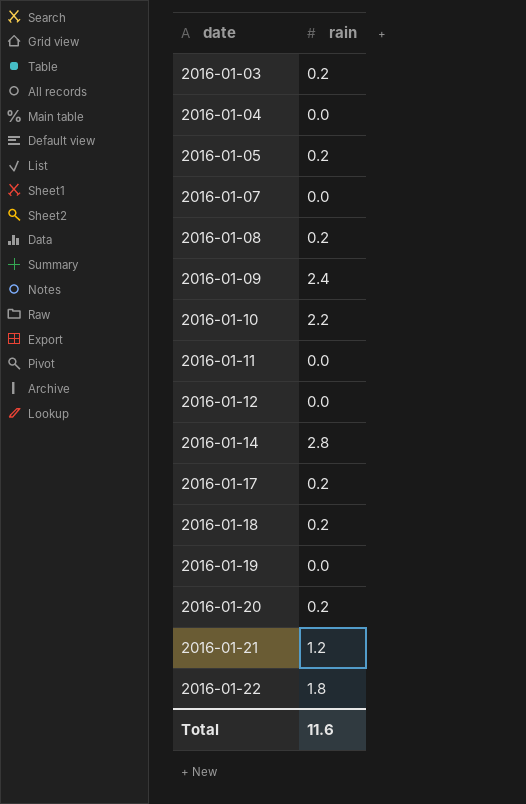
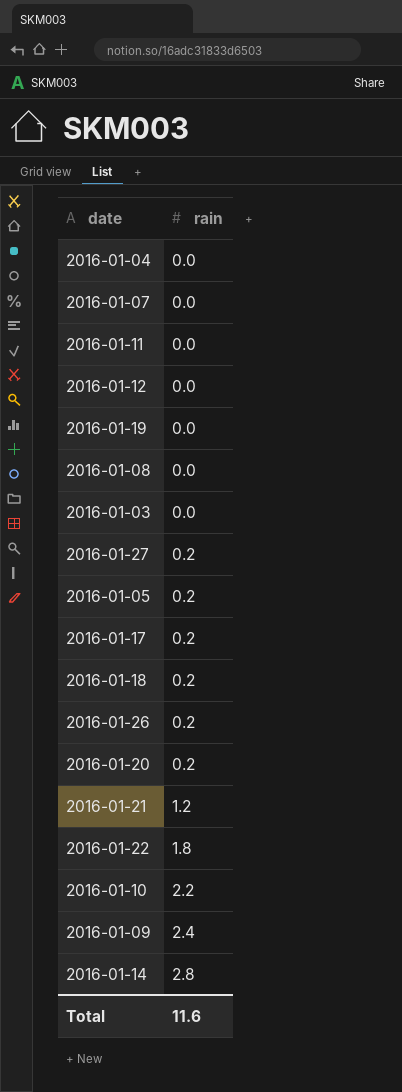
row order: date ascending -> rain ascending
2016-01-08 | rain: 0.2 -> 0.0
2016-01-03 | rain: 0.2 -> 0.0
row 2016-01-27: none -> 0.2
row 2016-01-26: none -> 0.2

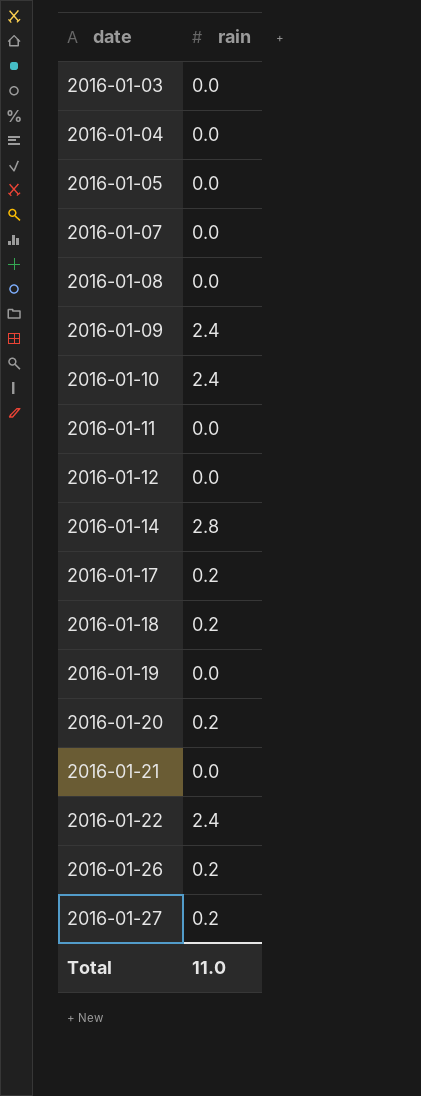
row order: rain ascending -> date ascending
2016-01-05 | rain: 0.2 -> 0.0
2016-01-10 | rain: 2.2 -> 2.4
2016-01-21 | rain: 1.2 -> 0.0
2016-01-22 | rain: 1.8 -> 2.4
Total | rain: 11.6 -> 11.0

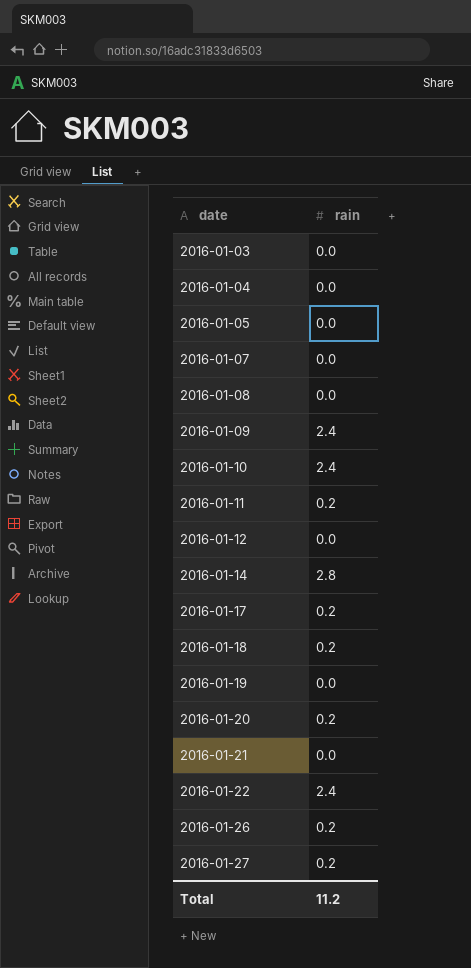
2016-01-11 | rain: 0.0 -> 0.2
Total | rain: 11.0 -> 11.2

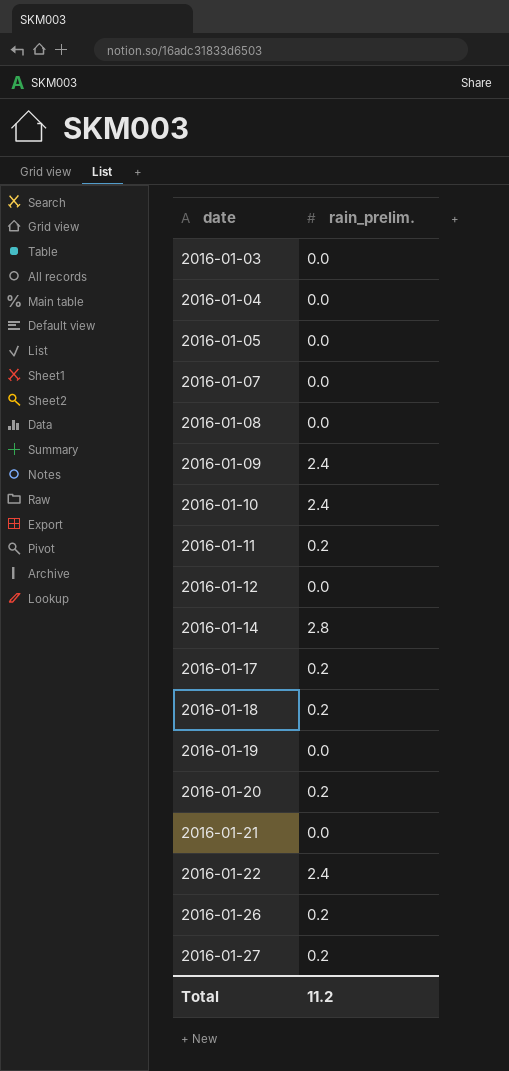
column name: rain -> rain_prelim.

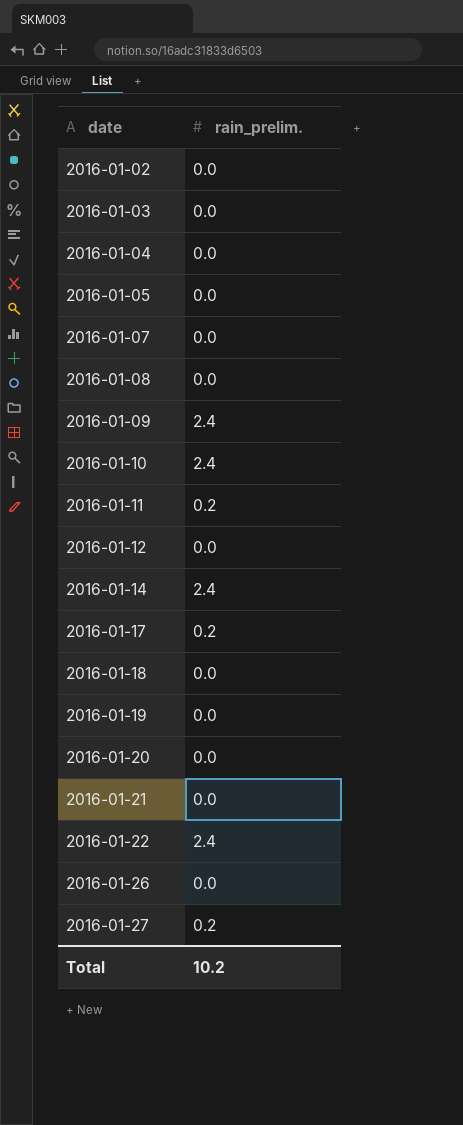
row 2016-01-02: none -> 0.0
2016-01-14 | rain_prelim.: 2.8 -> 2.4
2016-01-18 | rain_prelim.: 0.2 -> 0.0
2016-01-20 | rain_prelim.: 0.2 -> 0.0
2016-01-26 | rain_prelim.: 0.2 -> 0.0
Total | rain_prelim.: 11.2 -> 10.2

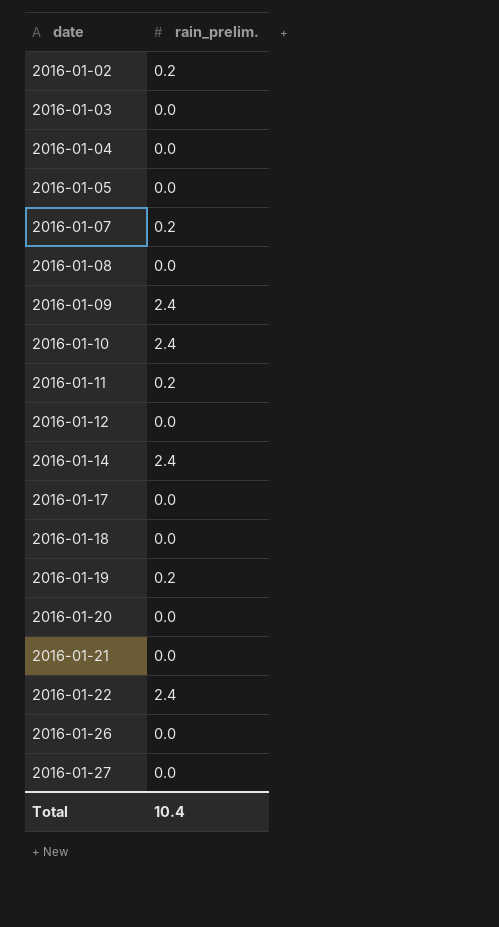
2016-01-02 | rain_prelim.: 0.0 -> 0.2
2016-01-07 | rain_prelim.: 0.0 -> 0.2
2016-01-17 | rain_prelim.: 0.2 -> 0.0
2016-01-19 | rain_prelim.: 0.0 -> 0.2
2016-01-27 | rain_prelim.: 0.2 -> 0.0
Total | rain_prelim.: 10.2 -> 10.4

